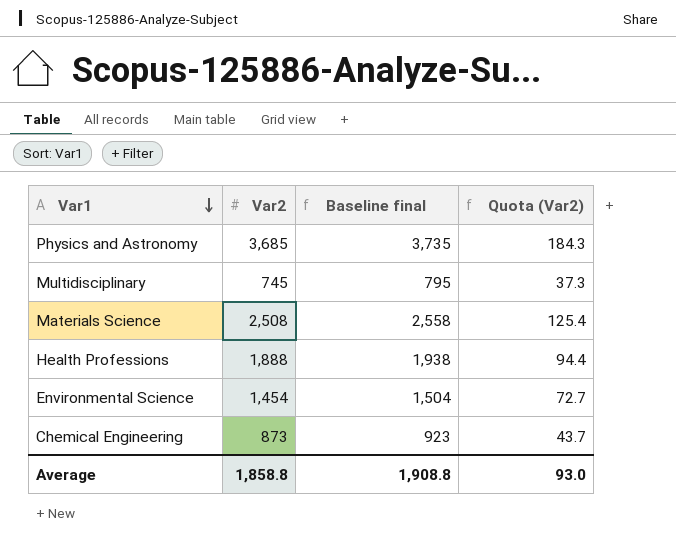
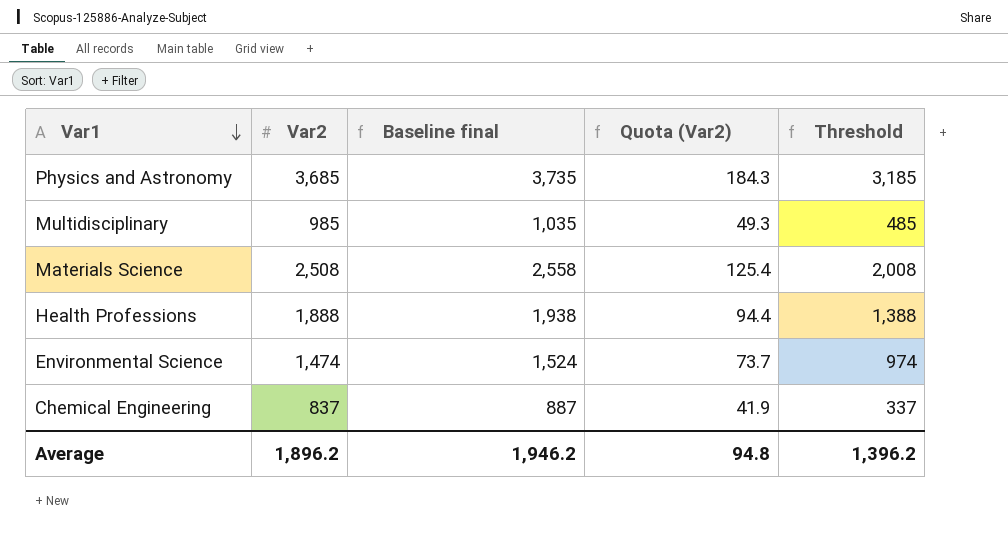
column Threshold | formula: none -> [Var2] - 500
Multidisciplinary | Var2: 745 -> 985
Multidisciplinary | Baseline final: 795 -> 1,035
Multidisciplinary | Quota (Var2): 37.3 -> 49.3
Environmental Science | Var2: 1,454 -> 1,474
Environmental Science | Baseline final: 1,504 -> 1,524
Environmental Science | Quota (Var2): 72.7 -> 73.7
Chemical Engineering | Var2: 873 -> 837
Chemical Engineering | Baseline final: 923 -> 887
Chemical Engineering | Quota (Var2): 43.7 -> 41.9
Average | Var2: 1,858.8 -> 1,896.2
Average | Baseline final: 1,908.8 -> 1,946.2
Average | Quota (Var2): 93.0 -> 94.8

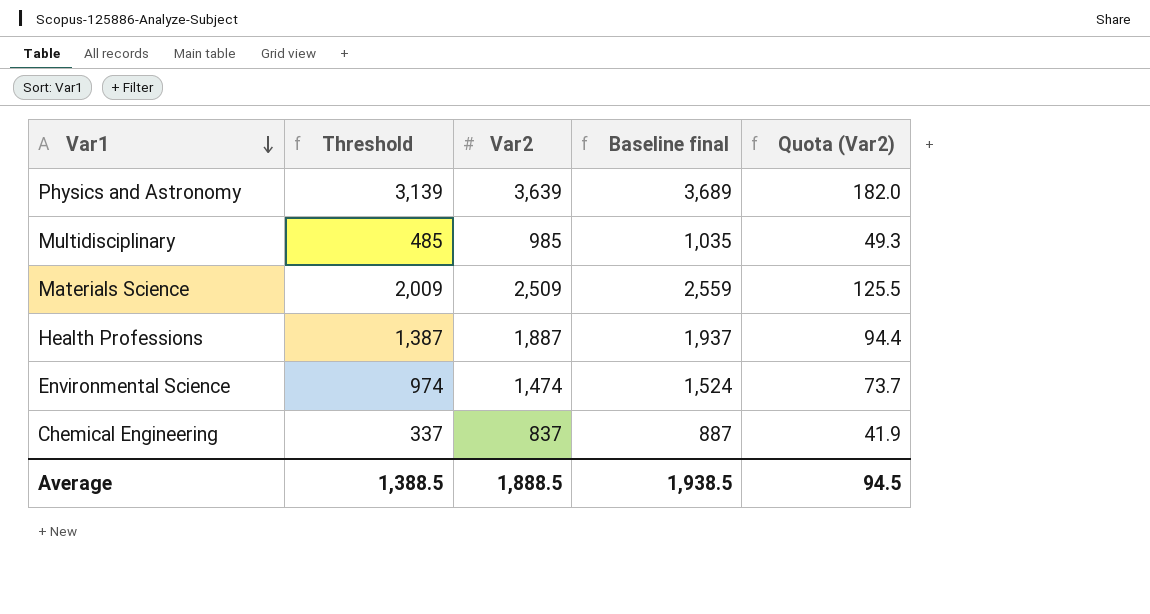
column Threshold | position: 5 -> 2
Physics and Astronomy | Threshold: 3,185 -> 3,139
Physics and Astronomy | Var2: 3,685 -> 3,639
Physics and Astronomy | Baseline final: 3,735 -> 3,689
Physics and Astronomy | Quota (Var2): 184.3 -> 182.0
Materials Science | Threshold: 2,008 -> 2,009
Materials Science | Var2: 2,508 -> 2,509
Materials Science | Baseline final: 2,558 -> 2,559
Materials Science | Quota (Var2): 125.4 -> 125.5
Health Professions | Threshold: 1,388 -> 1,387
Health Professions | Var2: 1,888 -> 1,887
Health Professions | Baseline final: 1,938 -> 1,937
Average | Threshold: 1,396.2 -> 1,388.5
Average | Var2: 1,896.2 -> 1,888.5
Average | Baseline final: 1,946.2 -> 1,938.5
Average | Quota (Var2): 94.8 -> 94.5

